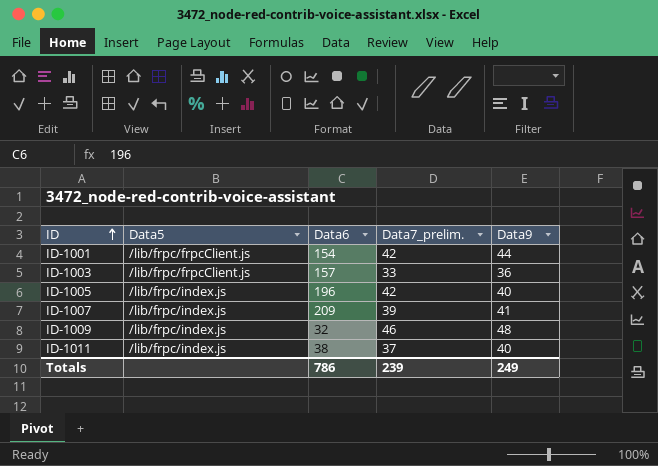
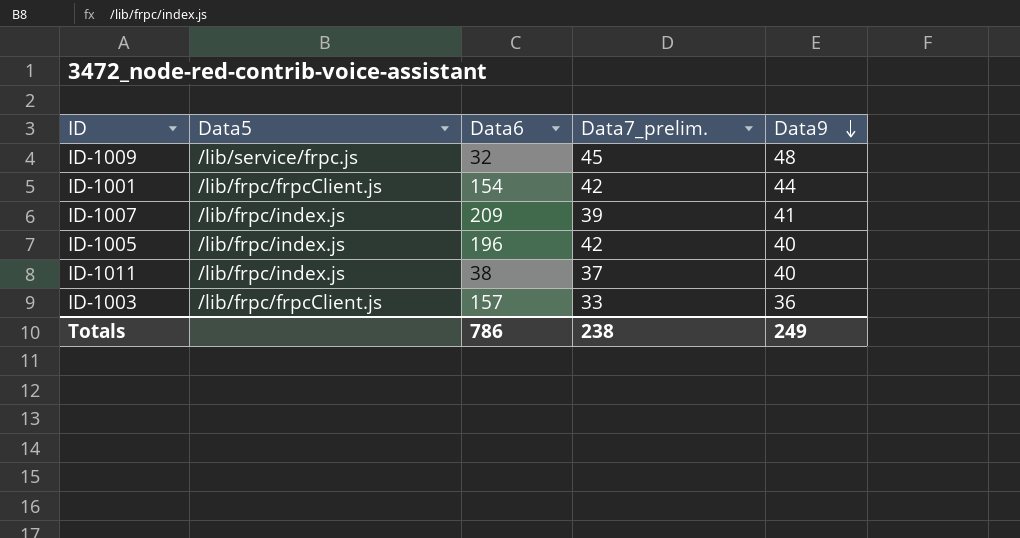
row order: ID ascending -> Data9 descending
ID-1009 | Data5: /lib/frpc/index.js -> /lib/service/frpc.js
ID-1009 | Data7_prelim.: 46 -> 45
Totals | Data7_prelim.: 239 -> 238

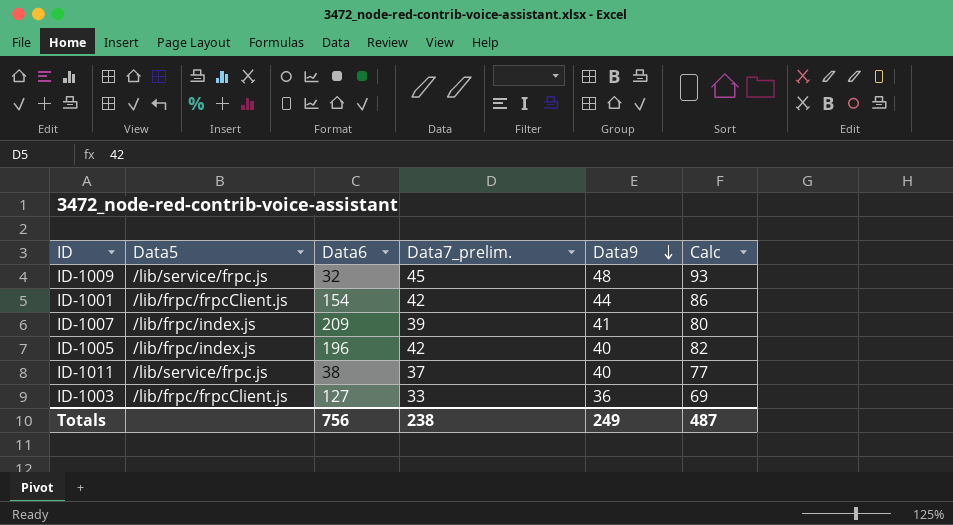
column Calc | formula: none -> [Data7_prelim.] + [Data9]
ID-1011 | Data5: /lib/frpc/index.js -> /lib/service/frpc.js
ID-1003 | Data6: 157 -> 127
Totals | Data6: 786 -> 756

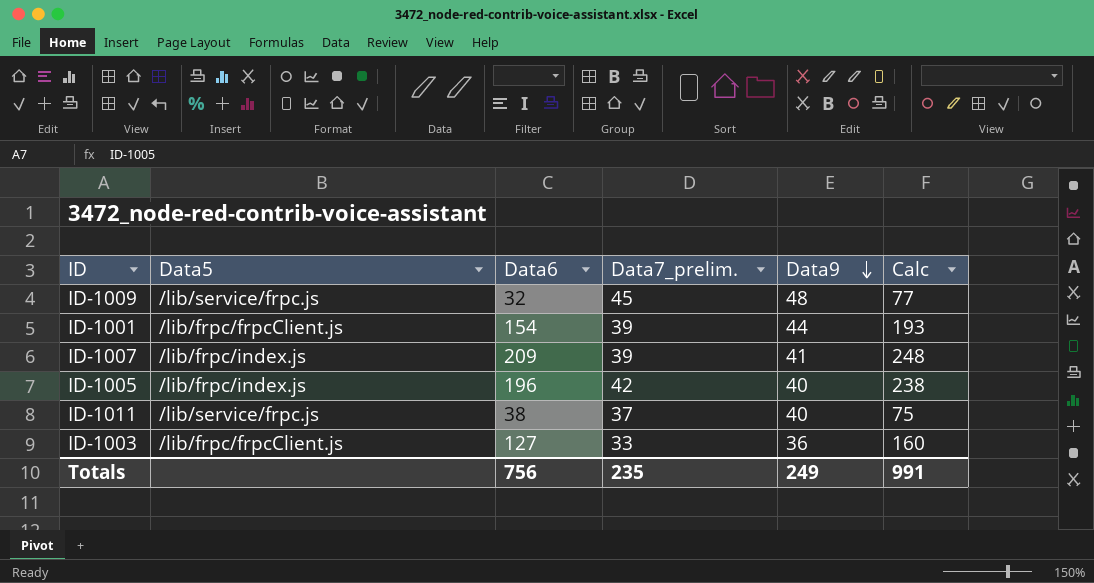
column Calc | formula: [Data7_prelim.] + [Data9] -> [Data6] + [Data7_prelim.]
ID-1001 | Data7_prelim.: 42 -> 39
Totals | Data7_prelim.: 238 -> 235
Totals | Calc: 487 -> 991

